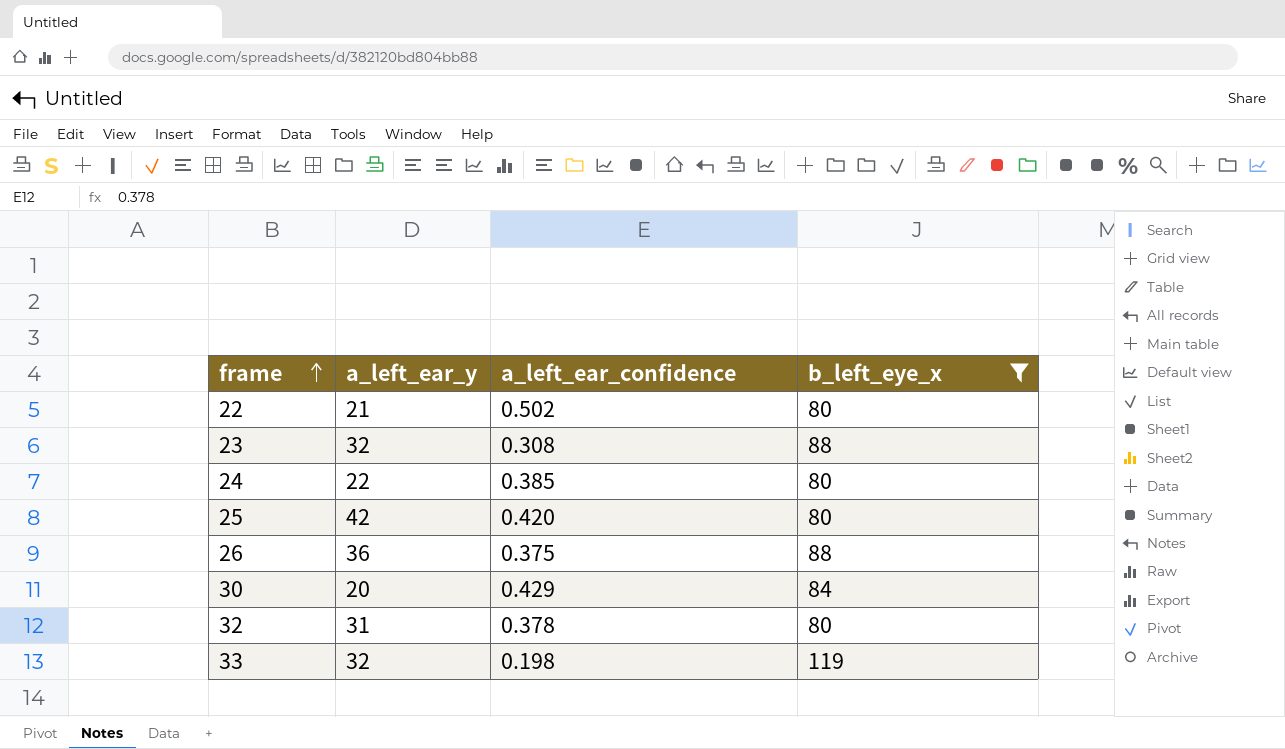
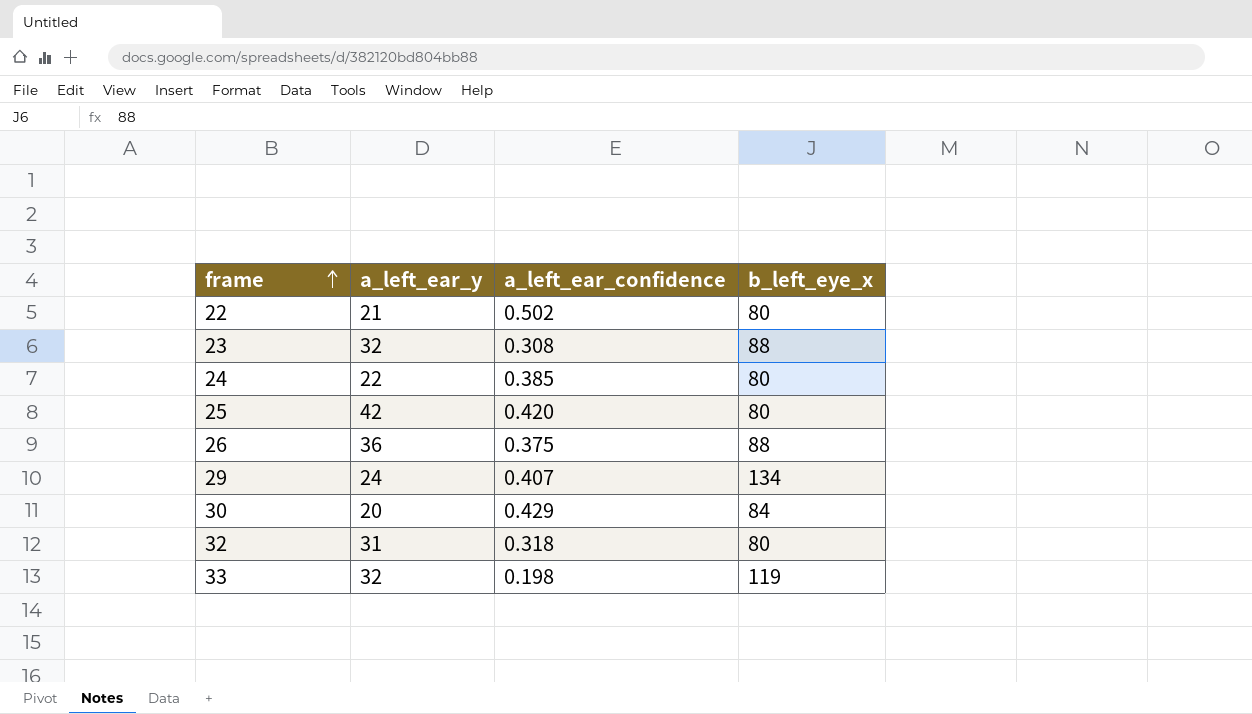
filter: b_left_eye_x != 134 -> none
32 | a_left_ear_confidence: 0.378 -> 0.318

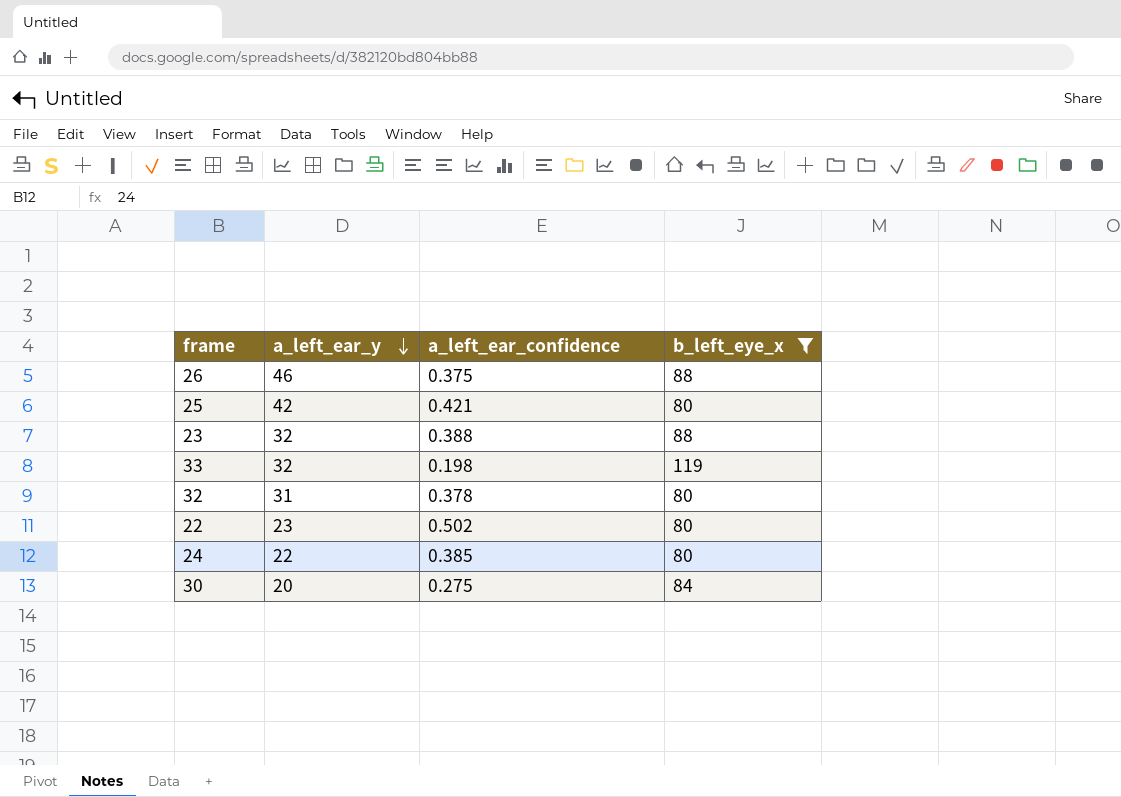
filter: none -> b_left_eye_x != 134
row order: frame ascending -> a_left_ear_y descending
26 | a_left_ear_y: 36 -> 46
25 | a_left_ear_confidence: 0.420 -> 0.421
23 | a_left_ear_confidence: 0.308 -> 0.388
32 | a_left_ear_confidence: 0.318 -> 0.378
22 | a_left_ear_y: 21 -> 23
30 | a_left_ear_confidence: 0.429 -> 0.275

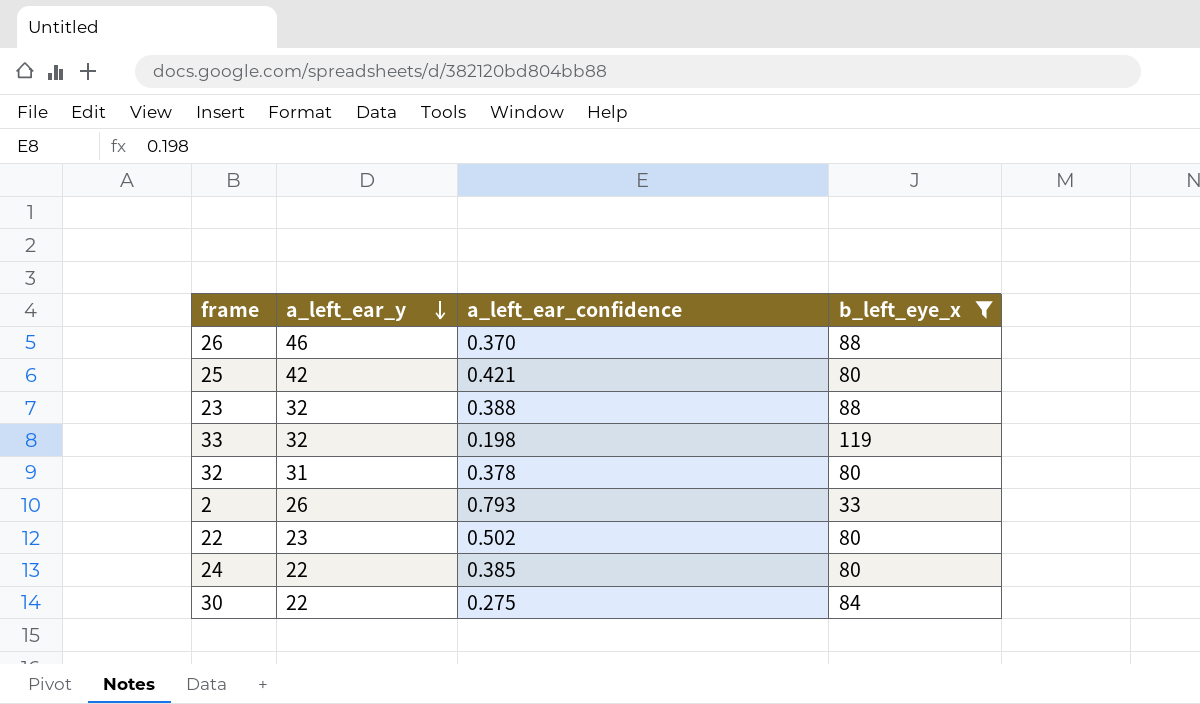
26 | a_left_ear_confidence: 0.375 -> 0.370
row 2: none -> 26 | 0.793 | 33
30 | a_left_ear_y: 20 -> 22

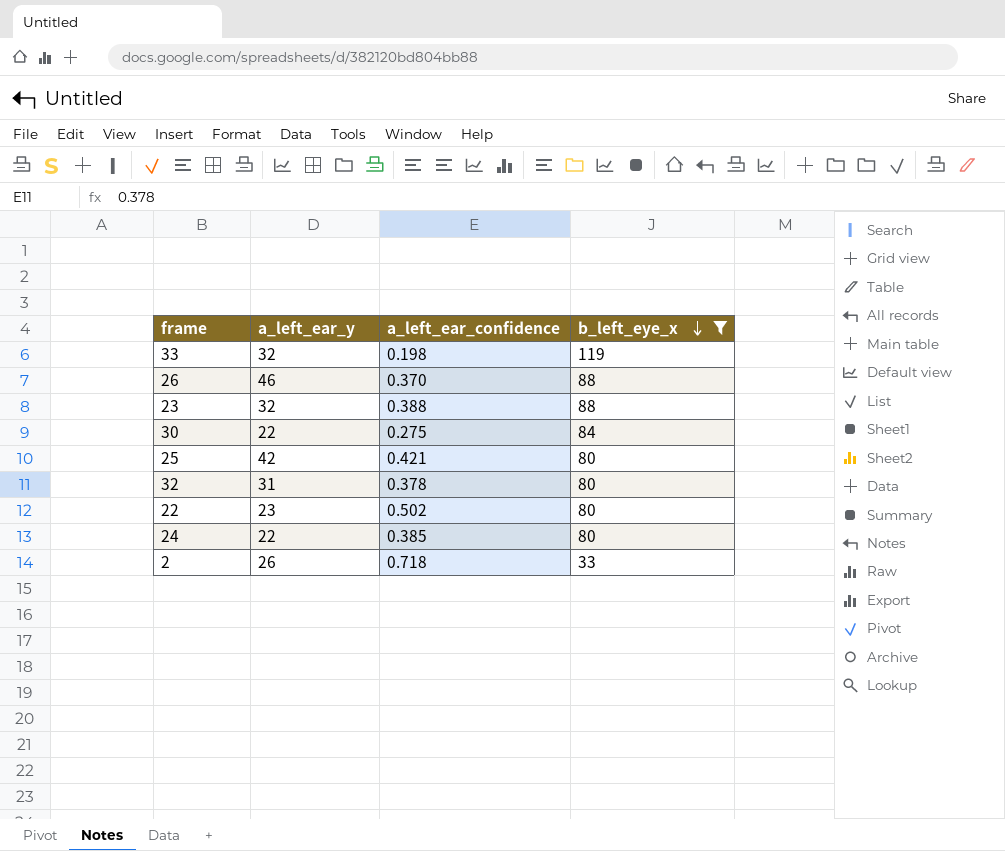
row order: a_left_ear_y descending -> b_left_eye_x descending
2 | a_left_ear_confidence: 0.793 -> 0.718

